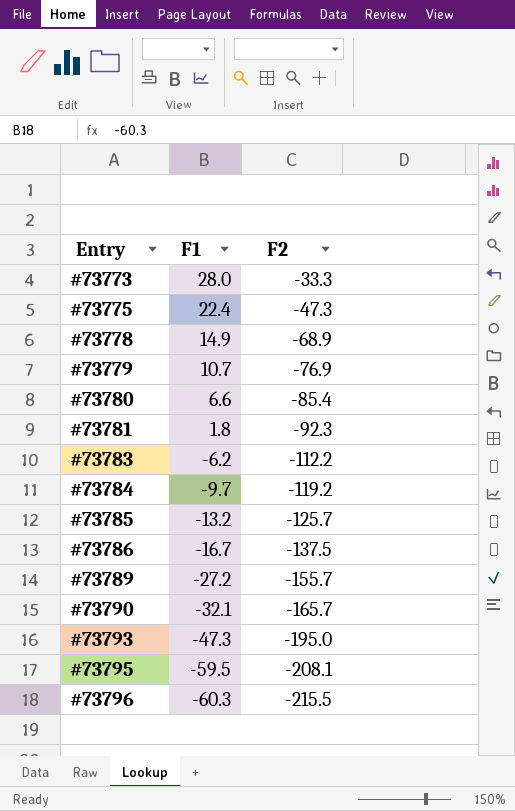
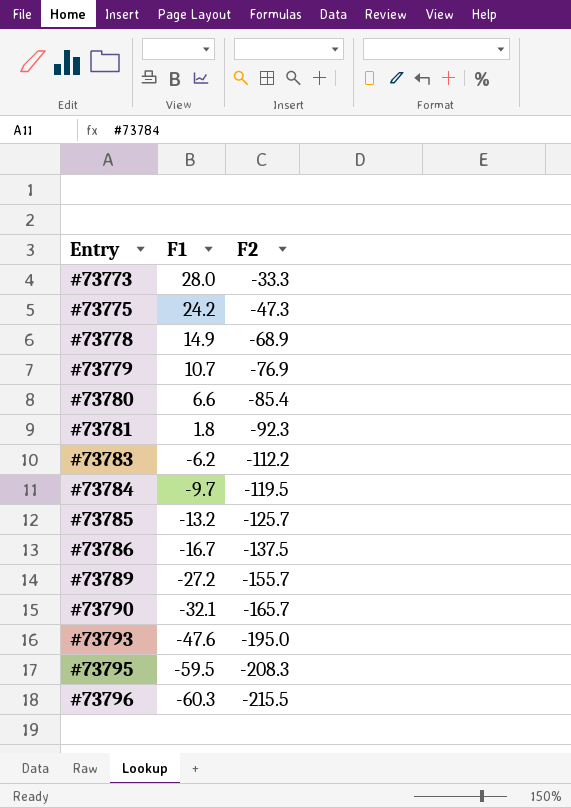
#73775 | F1: 22.4 -> 24.2
#73784 | F2: -119.2 -> -119.5
#73793 | F1: -47.3 -> -47.6
#73795 | F2: -208.1 -> -208.3

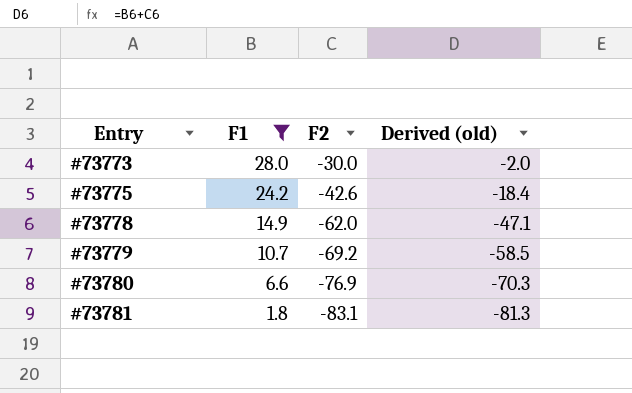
filter: none -> F1 >= 1.8
column Derived (old) | formula: none -> [F1] + [F2]
#73773 | F2: -33.3 -> -30.0
#73775 | F2: -47.3 -> -42.6
#73778 | F2: -68.9 -> -62.0
#73779 | F2: -76.9 -> -69.2
#73780 | F2: -85.4 -> -76.9
#73781 | F2: -92.3 -> -83.1

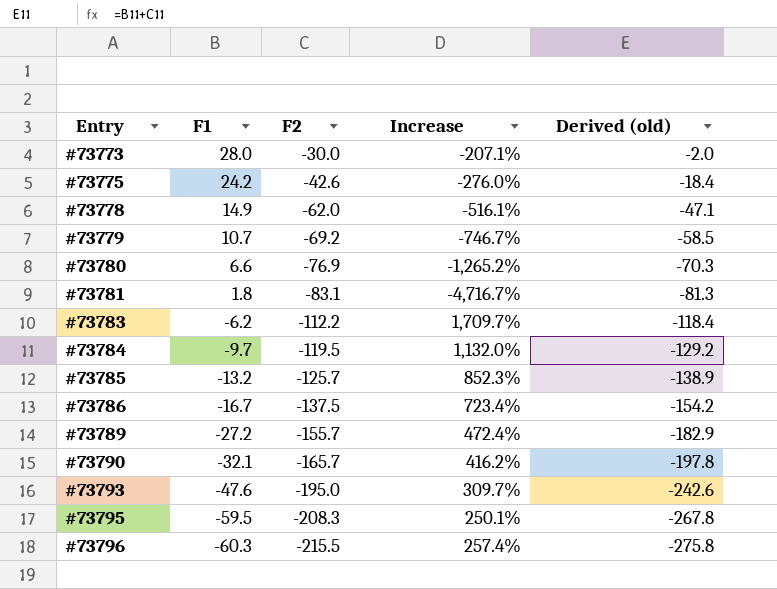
filter: F1 >= 1.8 -> none
column Increase | formula: none -> ([F2] - [F1]) / [F1]

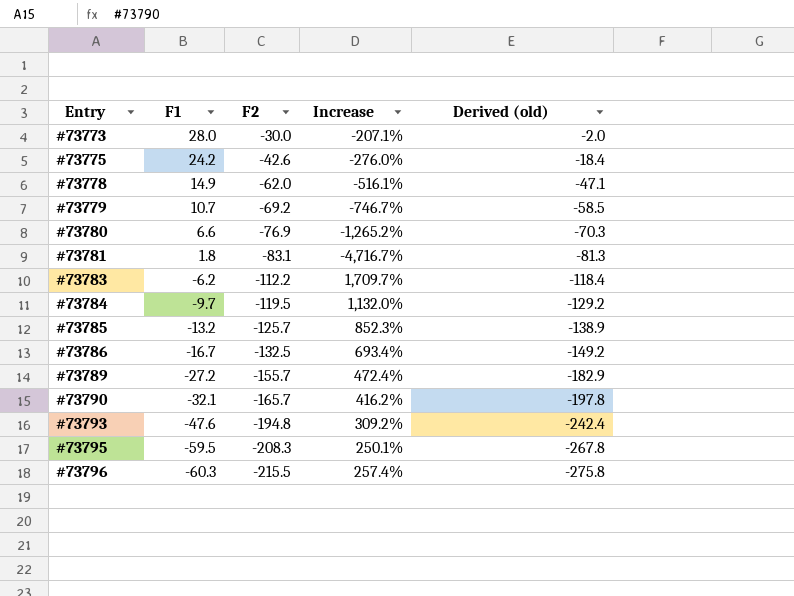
#73786 | F2: -137.5 -> -132.5
#73786 | Increase: 723.4% -> 693.4%
#73786 | Derived (old): -154.2 -> -149.2
#73793 | F2: -195.0 -> -194.8
#73793 | Increase: 309.7% -> 309.2%
#73793 | Derived (old): -242.6 -> -242.4

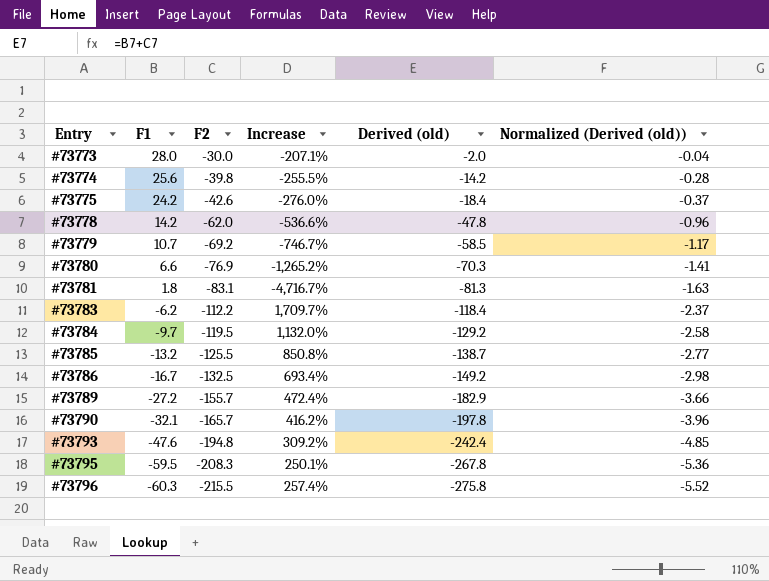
column Normalized (Derived (old)) | formula: none -> [Derived (old)] * 0.02
row #73774: none -> 25.6 | -39.8 | -255.5% | -14.2 | -0.28
#73778 | F1: 14.9 -> 14.2
#73778 | Increase: -516.1% -> -536.6%
#73778 | Derived (old): -47.1 -> -47.8
#73785 | F2: -125.7 -> -125.5
#73785 | Increase: 852.3% -> 850.8%
#73785 | Derived (old): -138.9 -> -138.7

